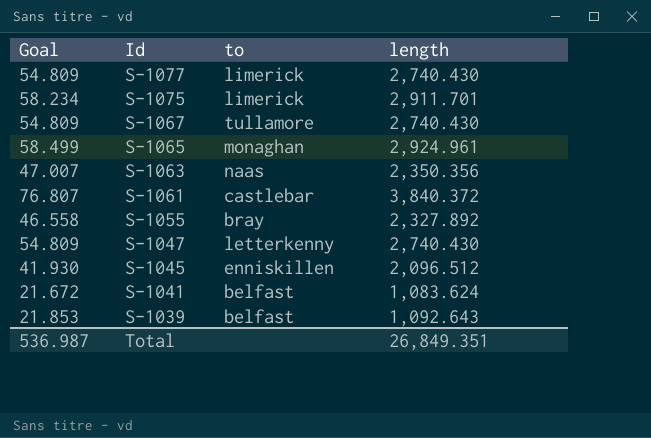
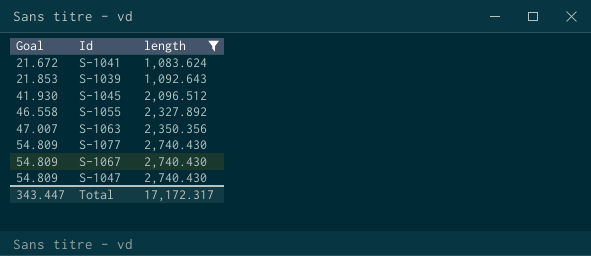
filter: none -> length <= 2,740.430
row order: Id descending -> Goal ascending
column to | position: 3 -> none
Total | Goal: 536.987 -> 343.447
Total | length: 26,849.351 -> 17,172.317

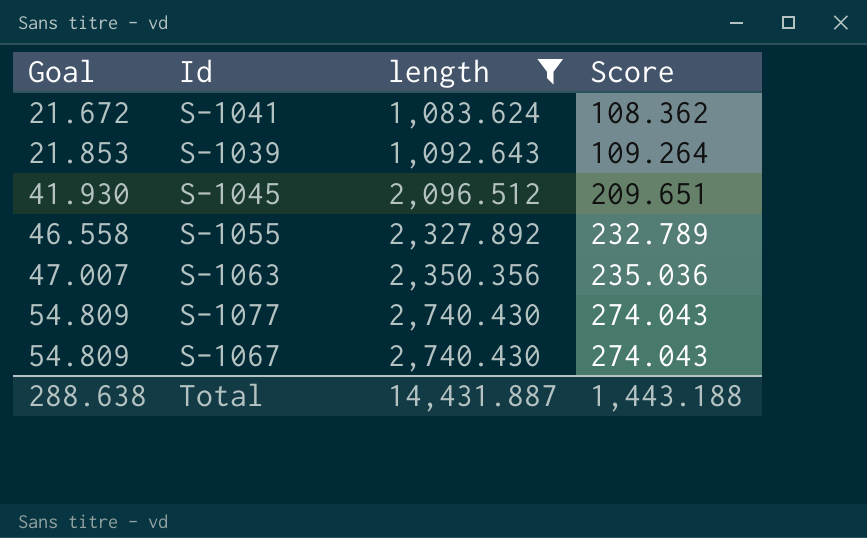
column Score | formula: none -> [length] * 0.1
row S-1047: 54.809 | 2,740.430 -> none
Total | Goal: 343.447 -> 288.638
Total | length: 17,172.317 -> 14,431.887

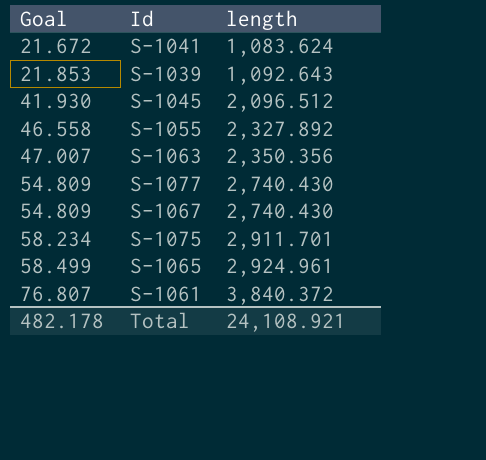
filter: length <= 2,740.430 -> none
column Score | formula: [length] * 0.1 -> none
Total | Goal: 288.638 -> 482.178
Total | length: 14,431.887 -> 24,108.921

